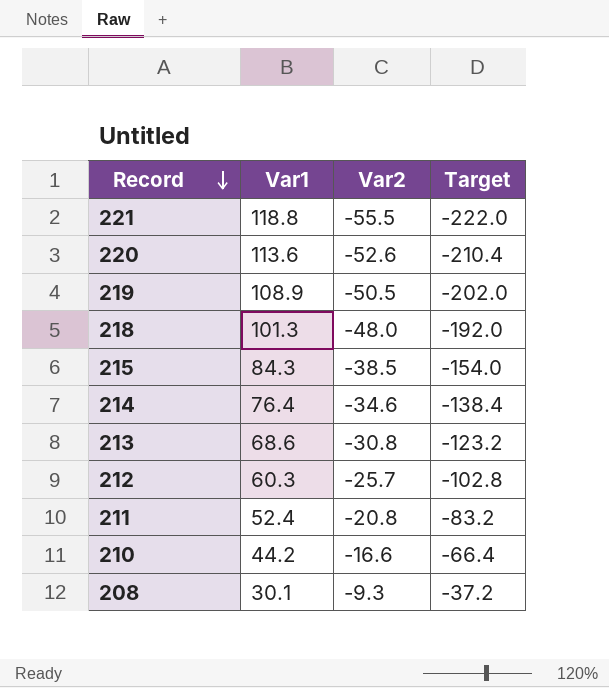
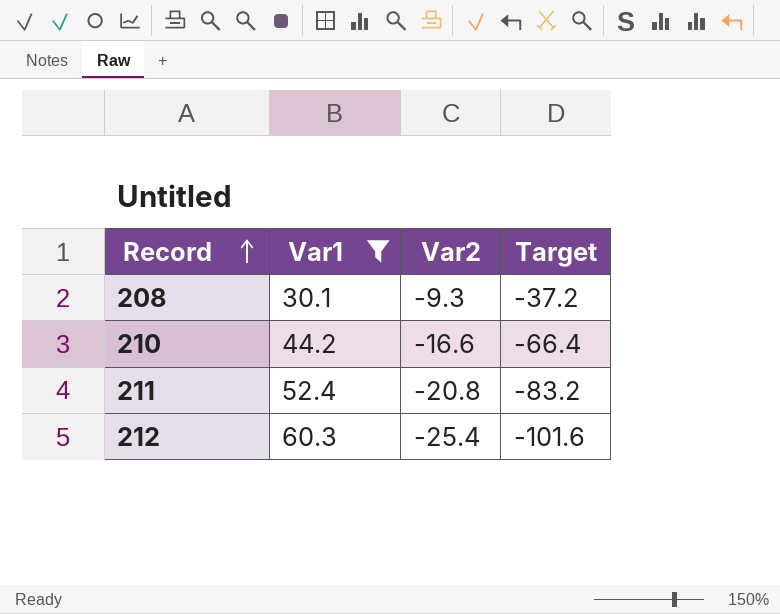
filter: none -> Var1 <= 60.3
row order: Record descending -> Record ascending
212 | Var2: -25.7 -> -25.4
212 | Target: -102.8 -> -101.6

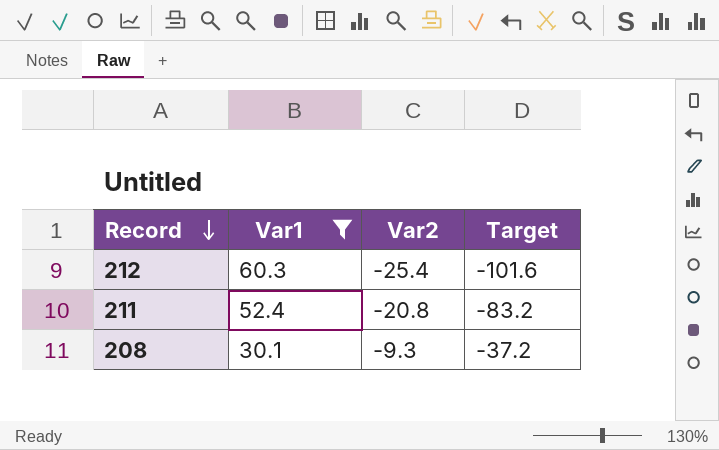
row order: Record ascending -> Record descending
row 210: 44.2 | -16.6 | -66.4 -> none

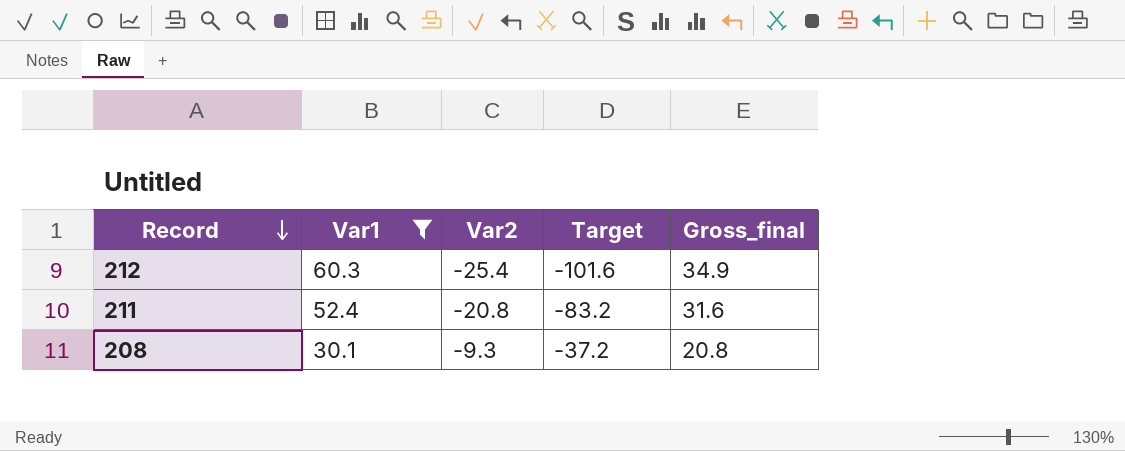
column Gross_final | formula: none -> [Var1] + [Var2]

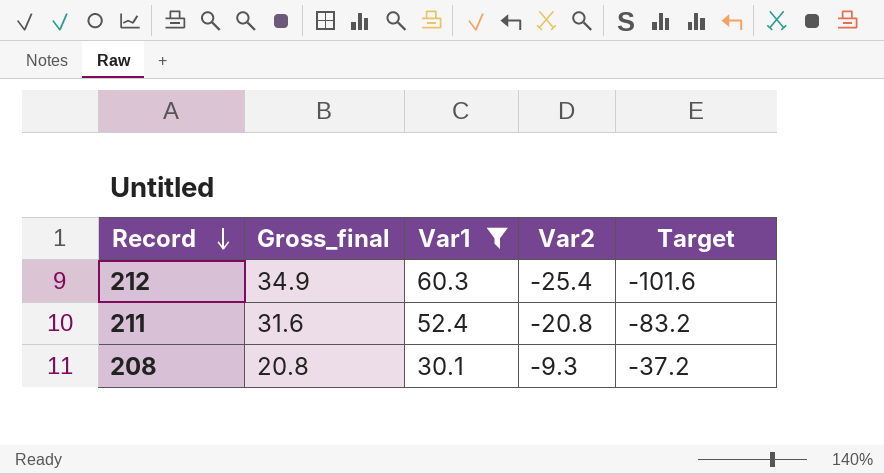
column Gross_final | position: 5 -> 2

